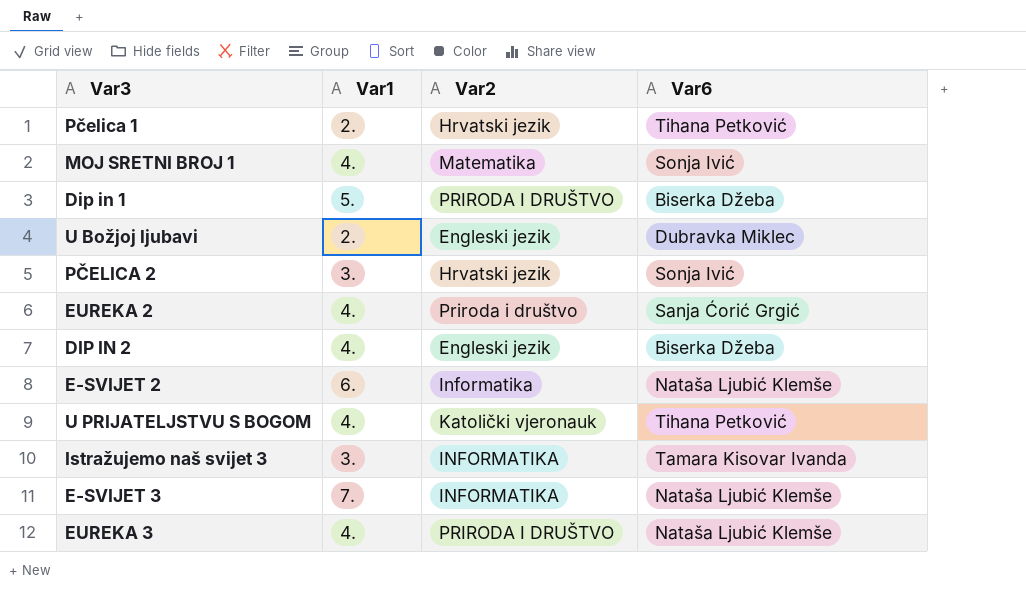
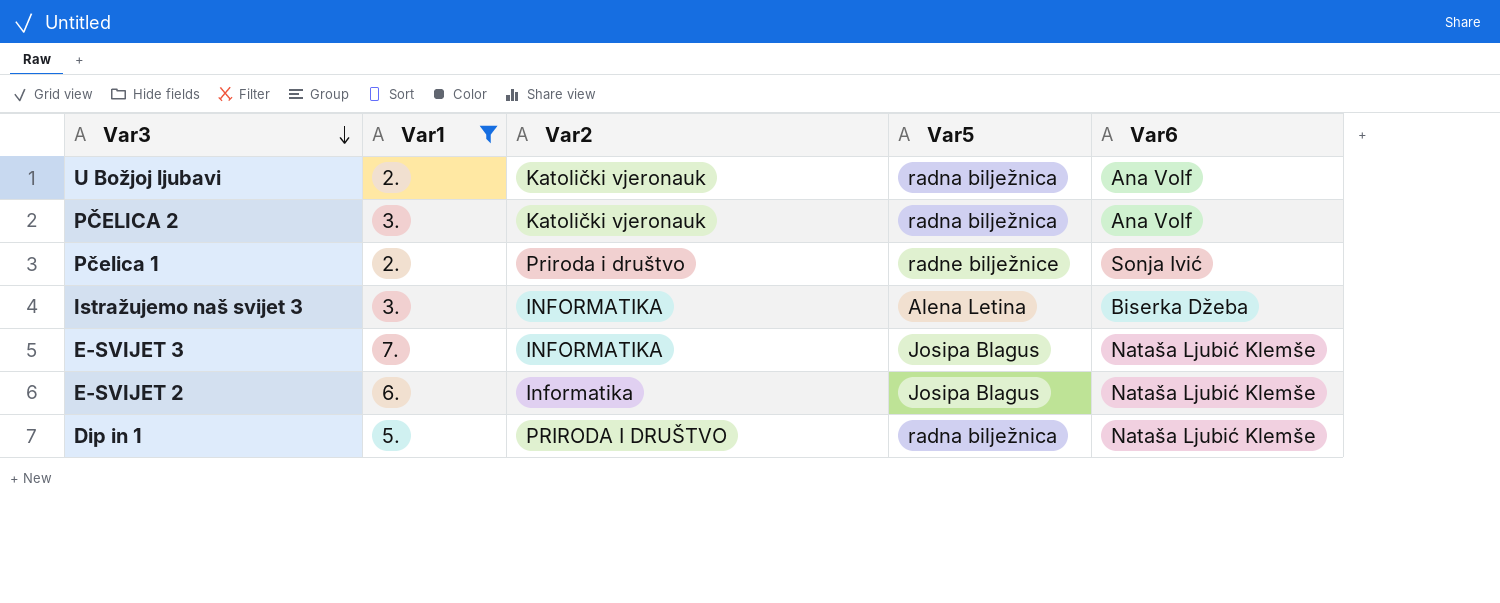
filter: none -> Var1 != 4.
row order: none -> Var3 descending
column Var5 | position: none -> 4
U Božjoj ljubavi | Var2: Engleski jezik -> Katolički vjeronauk
U Božjoj ljubavi | Var6: Dubravka Miklec -> Ana Volf
PČELICA 2 | Var2: Hrvatski jezik -> Katolički vjeronauk
PČELICA 2 | Var6: Sonja Ivić -> Ana Volf
Pčelica 1 | Var2: Hrvatski jezik -> Priroda i društvo
Pčelica 1 | Var6: Tihana Petković -> Sonja Ivić
Istražujemo naš svijet 3 | Var6: Tamara Kisovar Ivanda -> Biserka Džeba
Dip in 1 | Var6: Biserka Džeba -> Nataša Ljubić Klemše

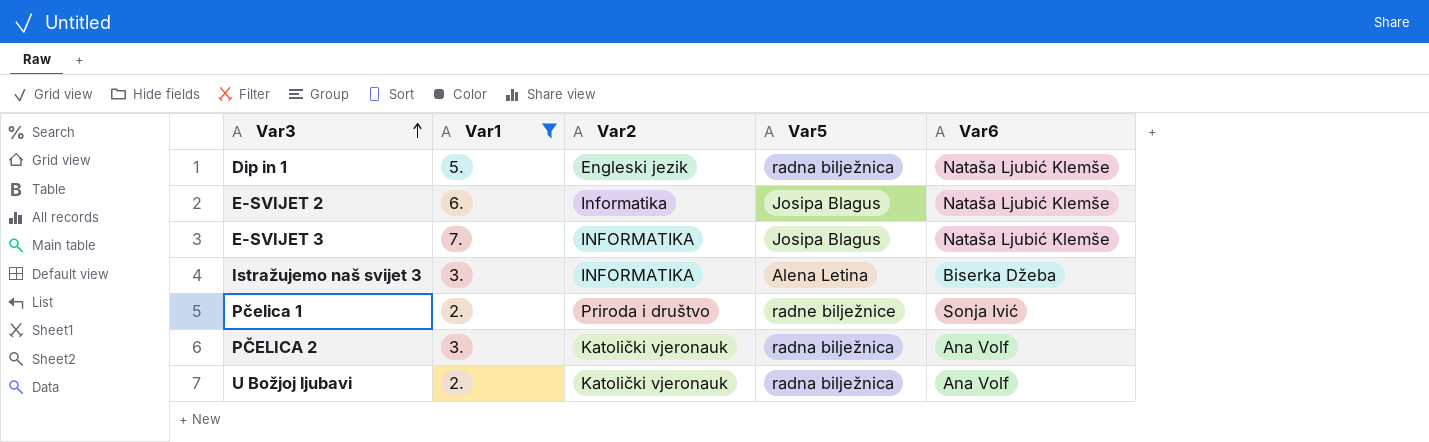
row order: Var3 descending -> Var3 ascending
Dip in 1 | Var2: PRIRODA I DRUŠTVO -> Engleski jezik

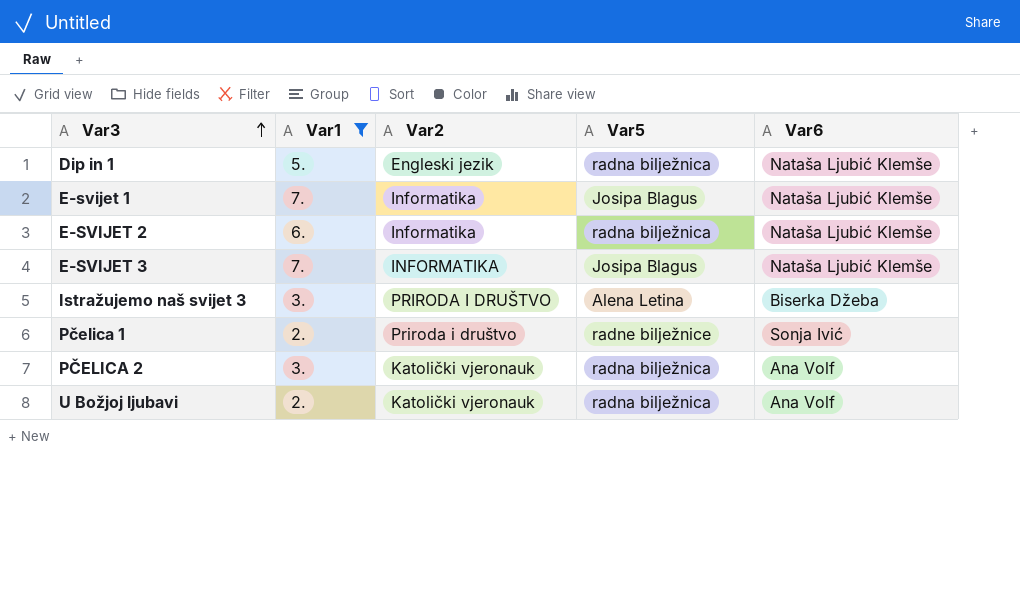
row E-svijet 1: none -> 7. | Informatika | Josipa Blagus | Nataša Ljubić Klemše
E-SVIJET 2 | Var5: Josipa Blagus -> radna bilježnica
Istražujemo naš svijet 3 | Var2: INFORMATIKA -> PRIRODA I DRUŠTVO

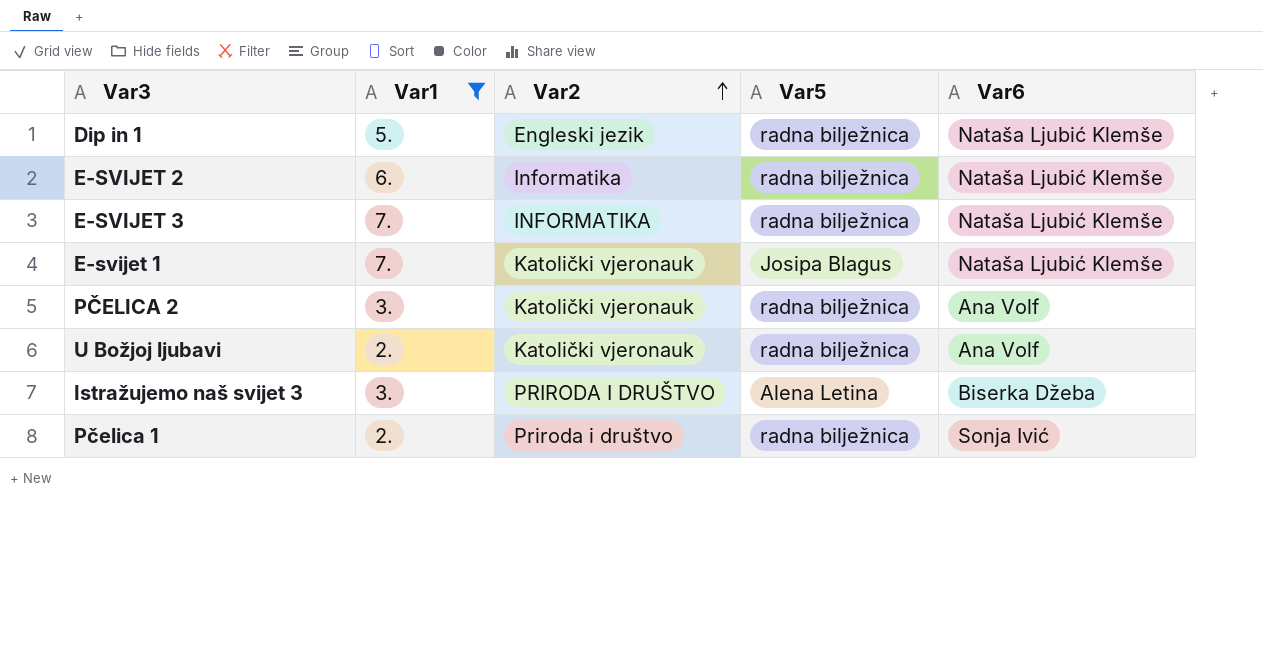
row order: Var3 ascending -> Var2 ascending
E-SVIJET 3 | Var5: Josipa Blagus -> radna bilježnica
E-svijet 1 | Var2: Informatika -> Katolički vjeronauk
Pčelica 1 | Var5: radne bilježnice -> radna bilježnica

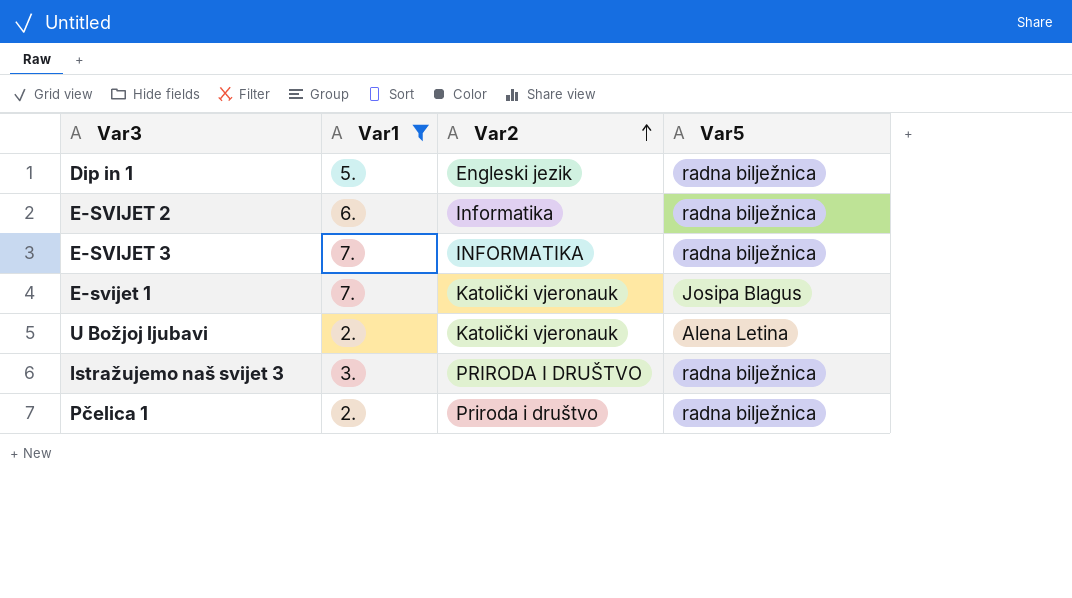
column Var6 | position: 5 -> none
row PČELICA 2: 3. | Katolički vjeronauk | radna bilježnica | Ana Volf -> none
U Božjoj ljubavi | Var5: radna bilježnica -> Alena Letina
Istražujemo naš svijet 3 | Var5: Alena Letina -> radna bilježnica

